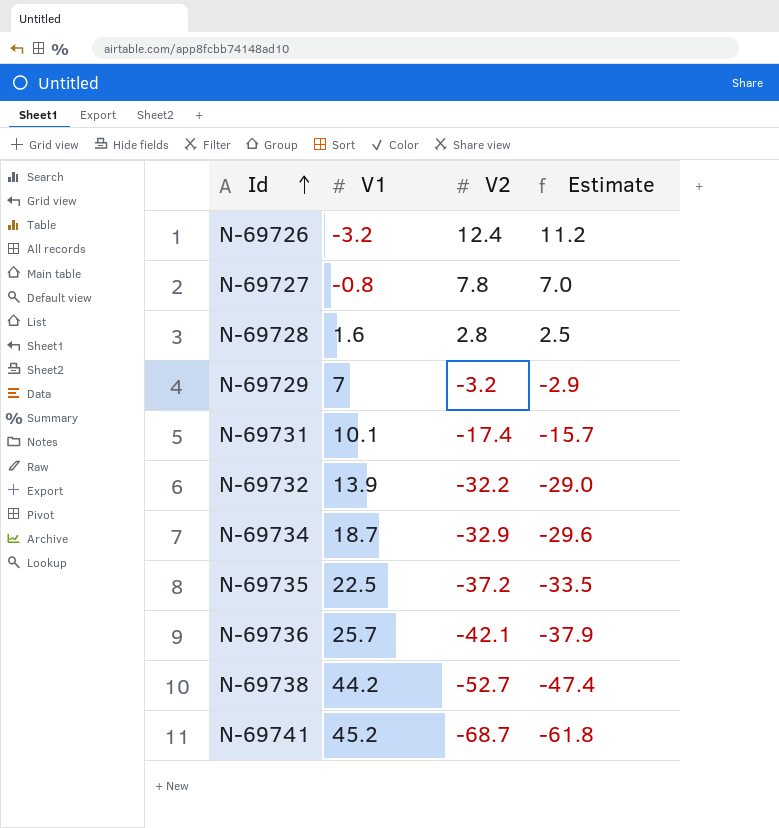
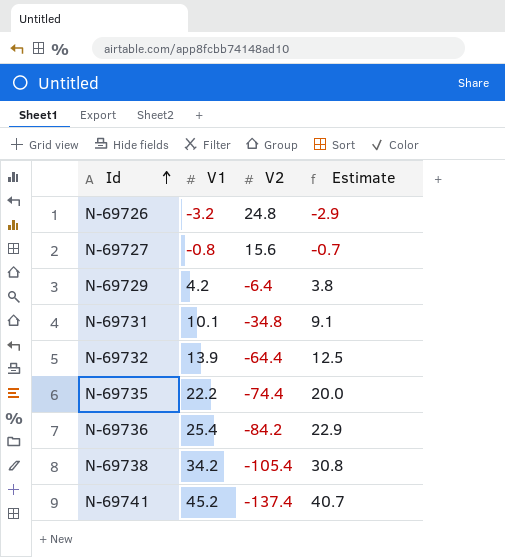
column Estimate | formula: [V2] * 0.9 -> [V1] * 0.9
row N-69728: 1.6 | 2.8 | 2.5 -> none
row N-69734: 18.7 | -32.9 | -29.6 -> none
N-69726 | V2: 12.4 -> 24.8
N-69727 | V2: 7.8 -> 15.6
N-69729 | V1: 7 -> 4.2
N-69729 | V2: -3.2 -> -6.4
N-69731 | V2: -17.4 -> -34.8
N-69732 | V2: -32.2 -> -64.4
N-69735 | V1: 22.5 -> 22.2
N-69735 | V2: -37.2 -> -74.4
N-69736 | V1: 25.7 -> 25.4
N-69736 | V2: -42.1 -> -84.2
N-69738 | V1: 44.2 -> 34.2
N-69738 | V2: -52.7 -> -105.4
N-69741 | V2: -68.7 -> -137.4

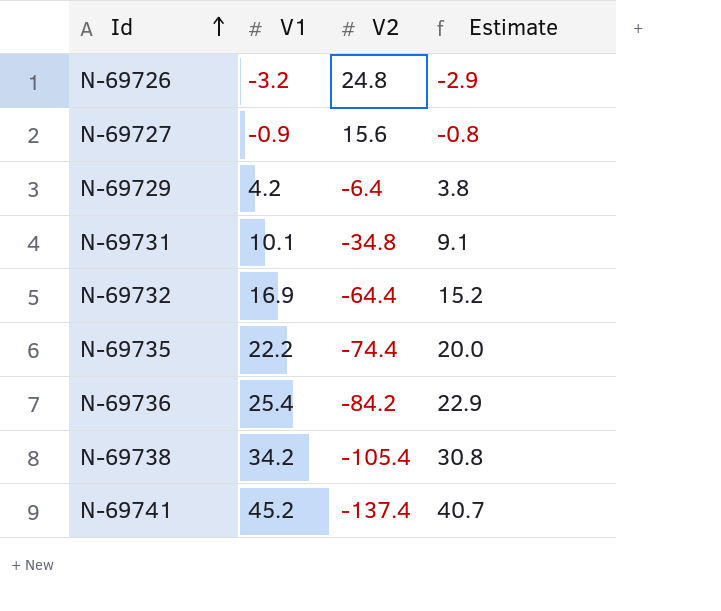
N-69727 | V1: -0.8 -> -0.9
N-69727 | Estimate: -0.7 -> -0.8
N-69732 | V1: 13.9 -> 16.9
N-69732 | Estimate: 12.5 -> 15.2

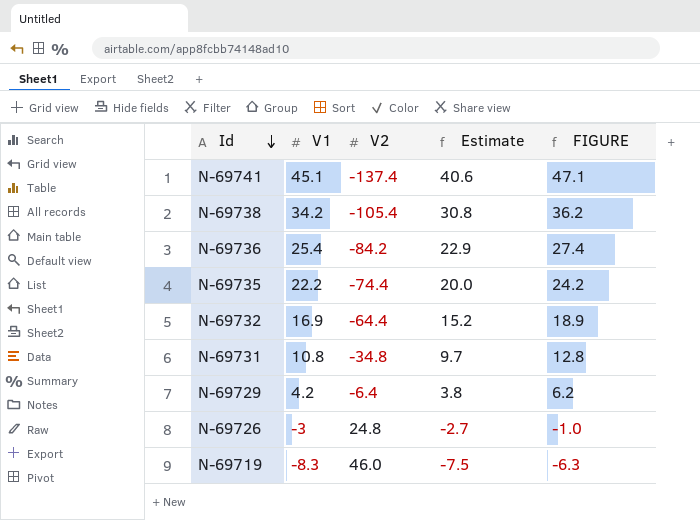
row order: Id ascending -> Id descending
column FIGURE | formula: none -> [V1] + 2
row N-69727: -0.9 | 15.6 | -0.8 -> none
N-69741 | V1: 45.2 -> 45.1
N-69741 | Estimate: 40.7 -> 40.6
N-69731 | V1: 10.1 -> 10.8
N-69731 | Estimate: 9.1 -> 9.7
N-69726 | V1: -3.2 -> -3
N-69726 | Estimate: -2.9 -> -2.7
row N-69719: none -> -8.3 | 46.0 | -7.5 | -6.3

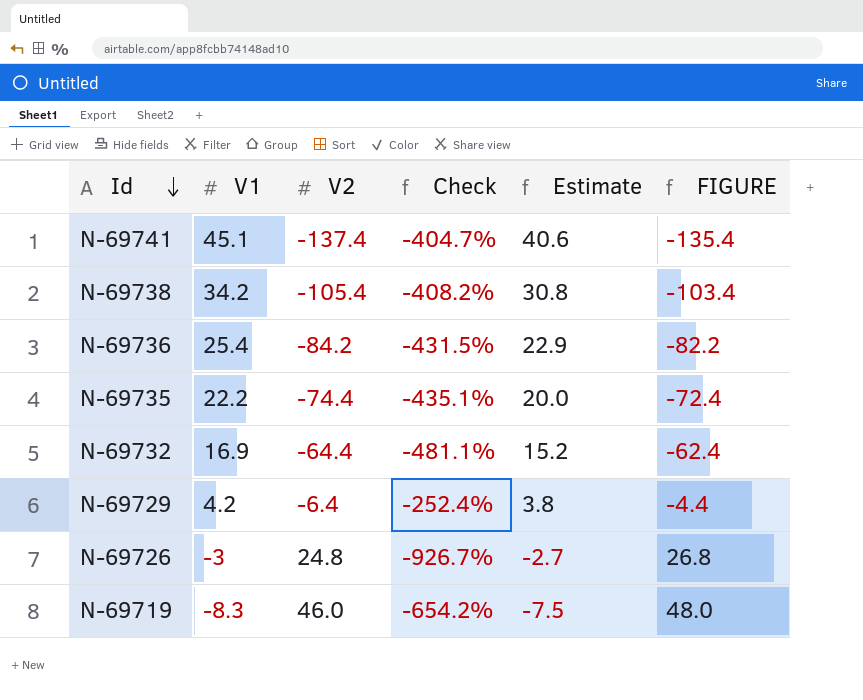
column Check | formula: none -> ([V2] - [V1]) / [V1]
column FIGURE | formula: [V1] + 2 -> [V2] + 2
row N-69731: 10.8 | -34.8 | 9.7 | 12.8 -> none

